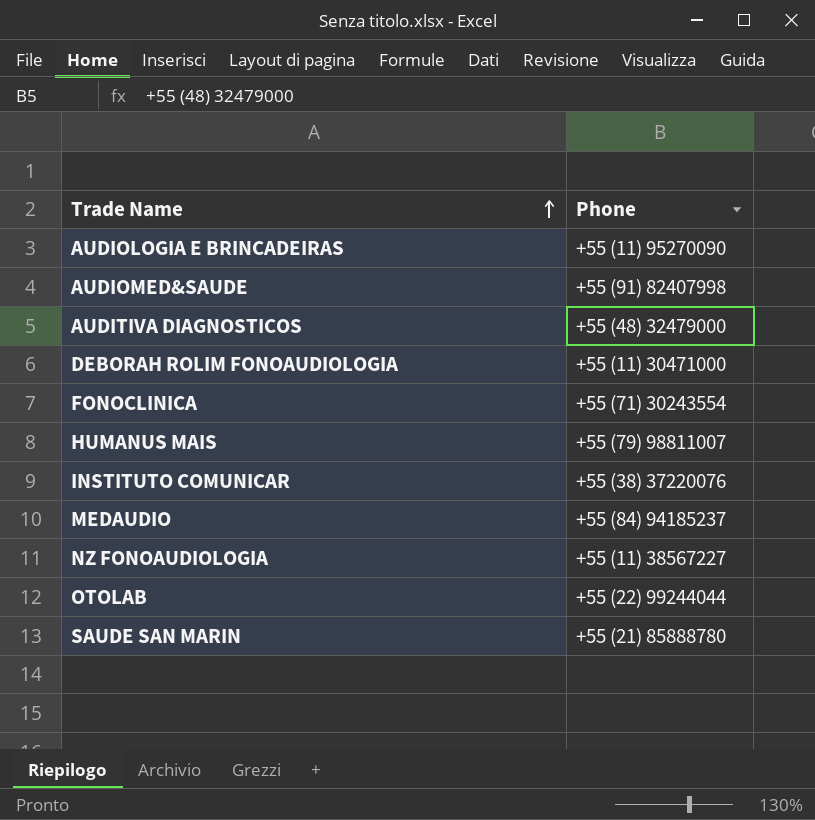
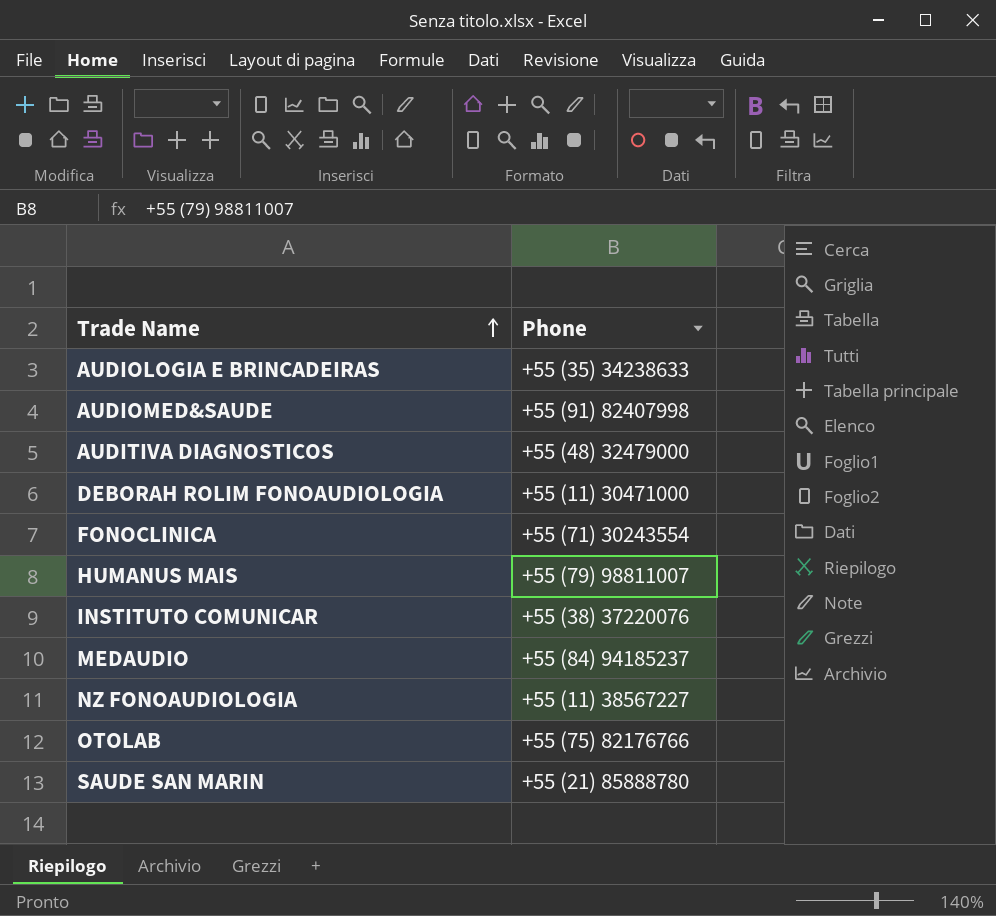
AUDIOLOGIA E BRINCADEIRAS | Phone: +55 (11) 95270090 -> +55 (35) 34238633
OTOLAB | Phone: +55 (22) 99244044 -> +55 (75) 82176766

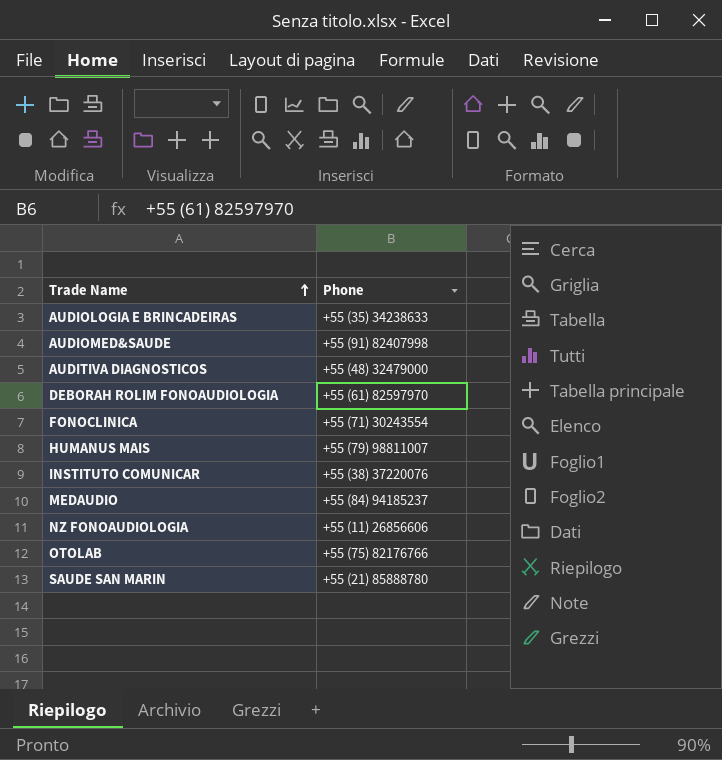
DEBORAH ROLIM FONOAUDIOLOGIA | Phone: +55 (11) 30471000 -> +55 (61) 82597970
NZ FONOAUDIOLOGIA | Phone: +55 (11) 38567227 -> +55 (11) 26856606

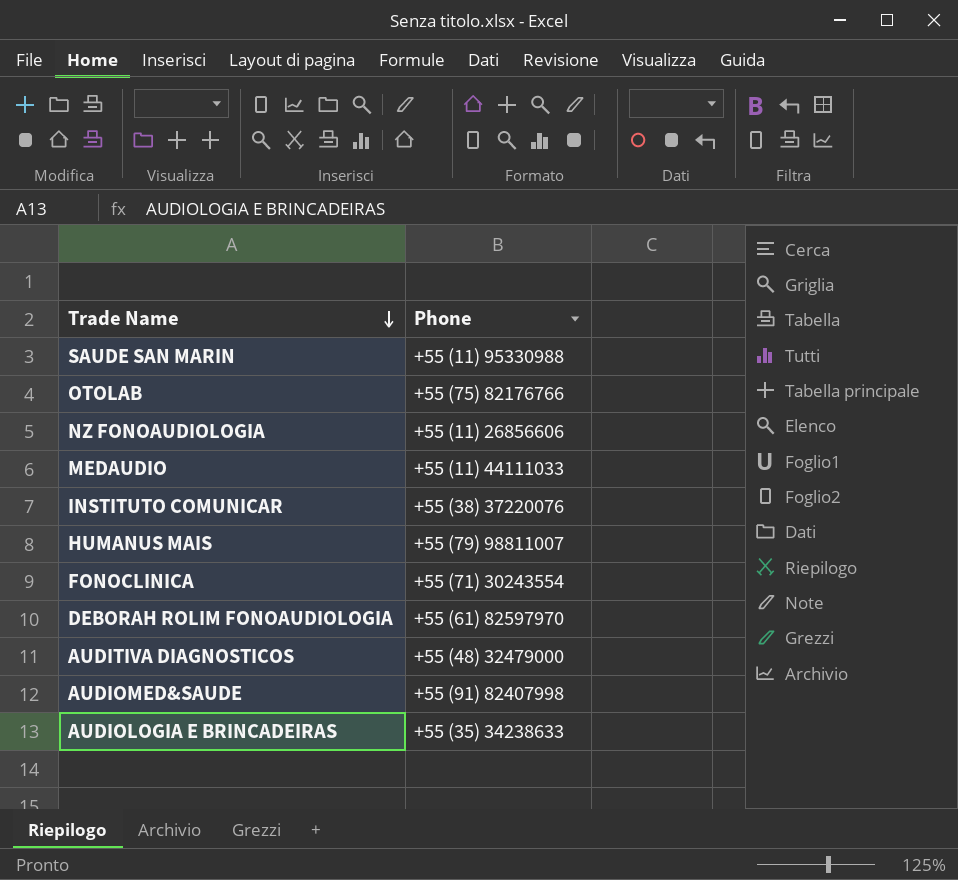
row order: Trade Name ascending -> Trade Name descending
SAUDE SAN MARIN | Phone: +55 (21) 85888780 -> +55 (11) 95330988
MEDAUDIO | Phone: +55 (84) 94185237 -> +55 (11) 44111033

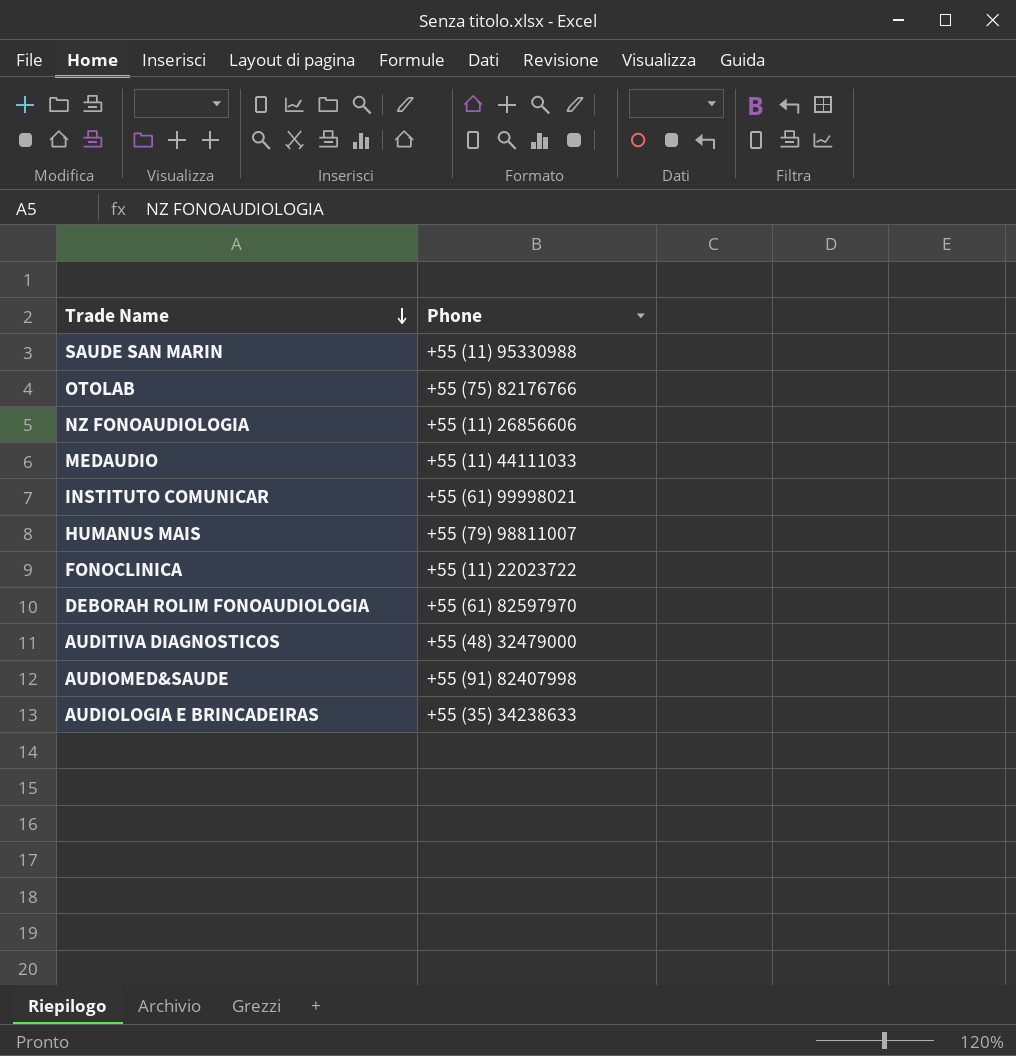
INSTITUTO COMUNICAR | Phone: +55 (38) 37220076 -> +55 (61) 99998021
FONOCLINICA | Phone: +55 (71) 30243554 -> +55 (11) 22023722

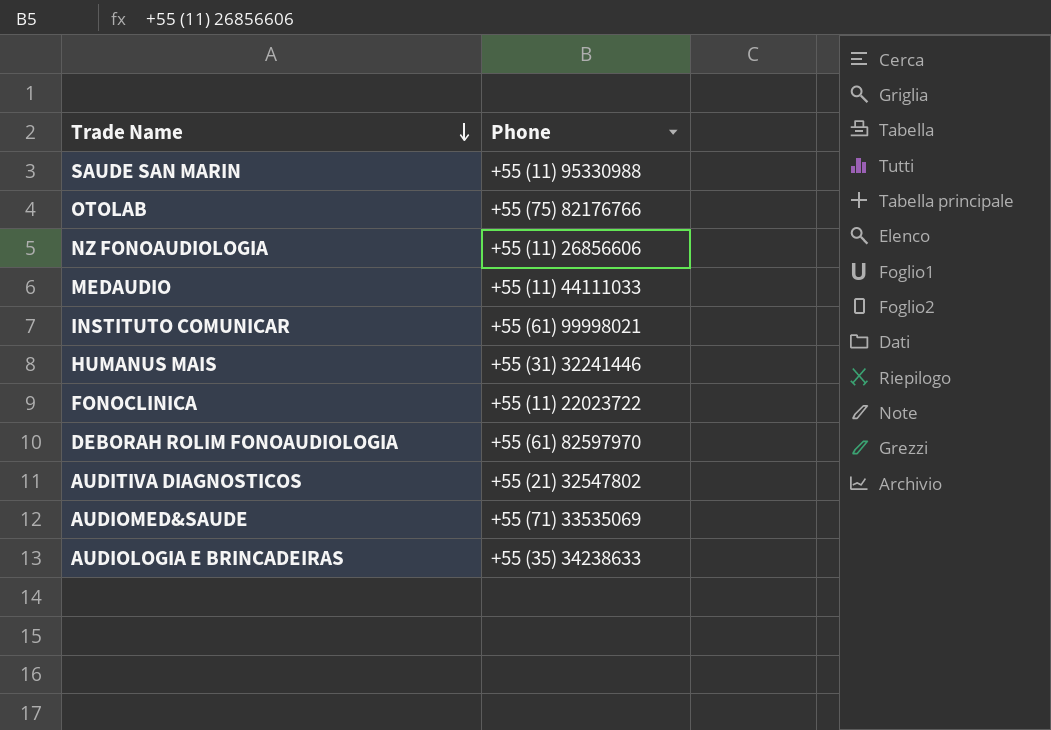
HUMANUS MAIS | Phone: +55 (79) 98811007 -> +55 (31) 32241446
AUDITIVA DIAGNOSTICOS | Phone: +55 (48) 32479000 -> +55 (21) 32547802
AUDIOMED&SAUDE | Phone: +55 (91) 82407998 -> +55 (71) 33535069

